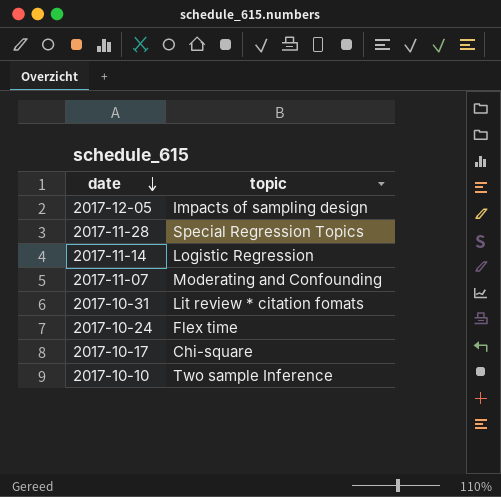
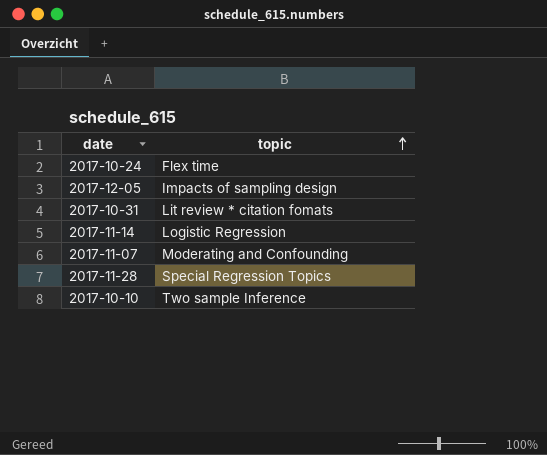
row order: date descending -> topic ascending
row 2017-10-17: Chi-square -> none

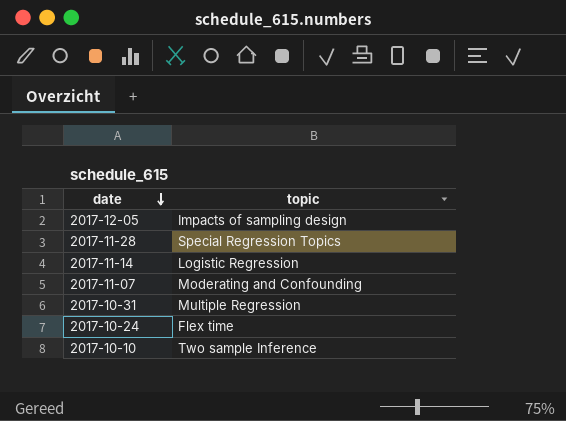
row order: topic ascending -> date descending
2017-10-31 | topic: Lit review * citation fomats -> Multiple Regression

